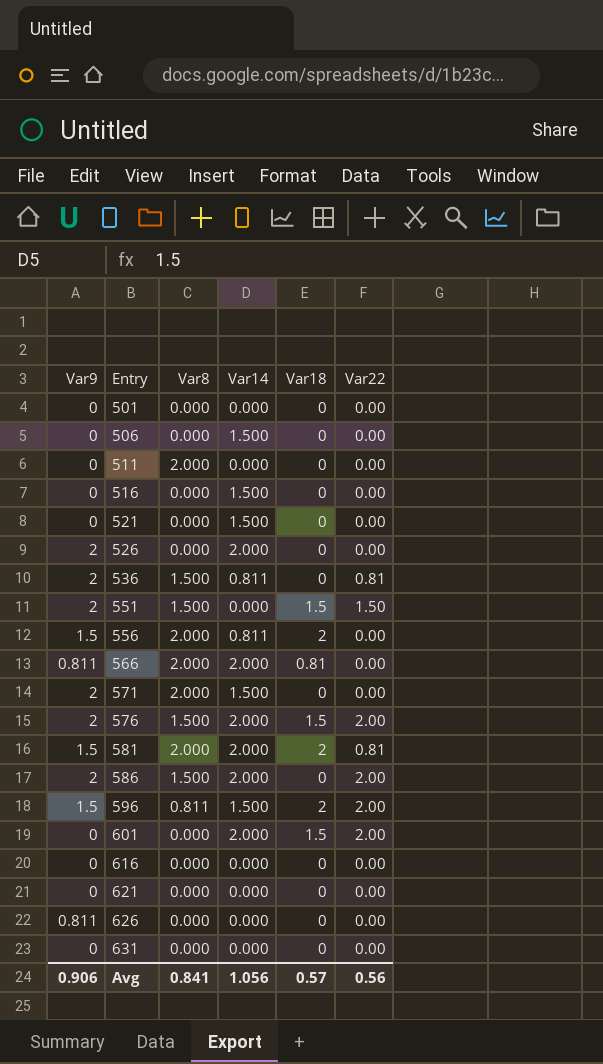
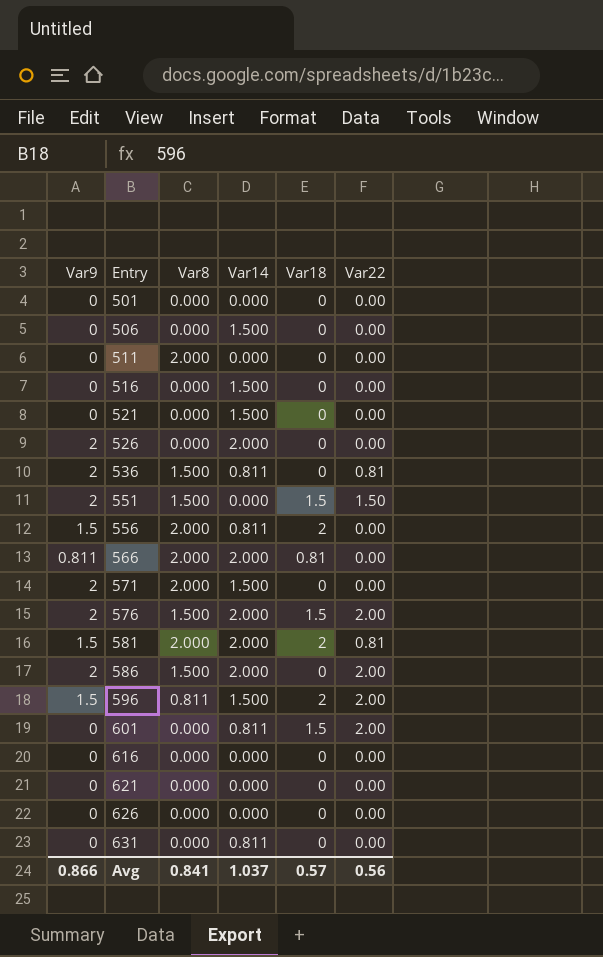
601 | Var14: 2.000 -> 0.811
626 | Var9: 0.811 -> 0
631 | Var14: 0.000 -> 0.811
Avg | Var9: 0.906 -> 0.866
Avg | Var14: 1.056 -> 1.037

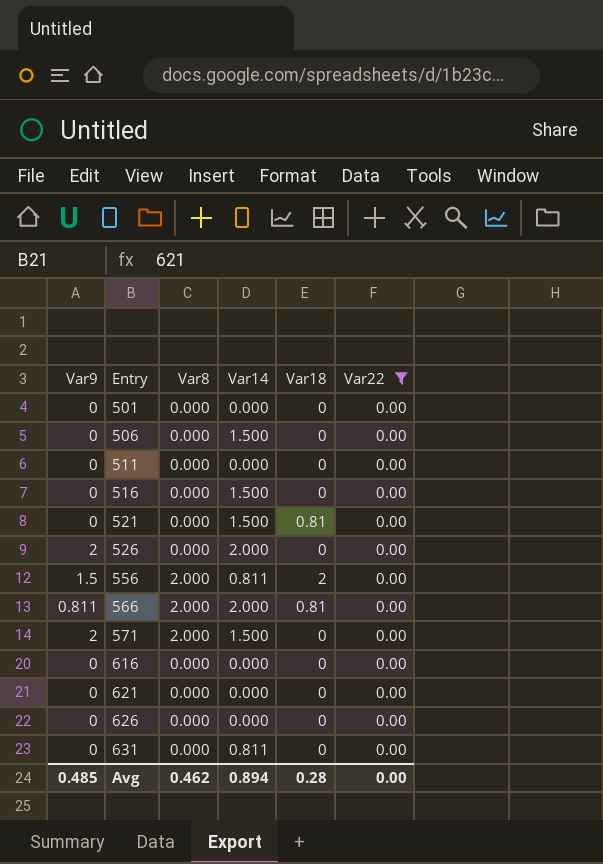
filter: none -> Var22 = 0.00
511 | Var8: 2.000 -> 0.000
521 | Var18: 0 -> 0.81
Avg | Var9: 0.866 -> 0.485
Avg | Var8: 0.841 -> 0.462
Avg | Var14: 1.037 -> 0.894
Avg | Var18: 0.57 -> 0.28
Avg | Var22: 0.56 -> 0.00

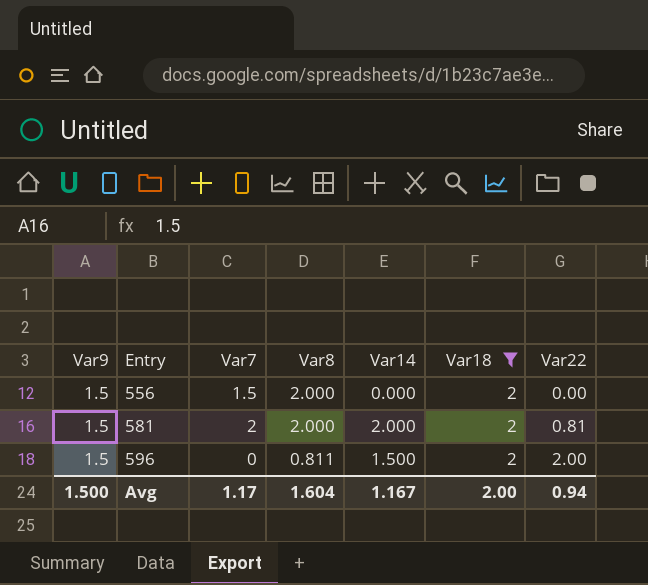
filter: Var22 = 0.00 -> Var18 = 2
column Var7 | position: none -> 3
556 | Var14: 0.811 -> 0.000
Avg | Var9: 0.485 -> 1.500
Avg | Var8: 0.462 -> 1.604
Avg | Var14: 0.894 -> 1.167
Avg | Var18: 0.28 -> 2.00
Avg | Var22: 0.00 -> 0.94

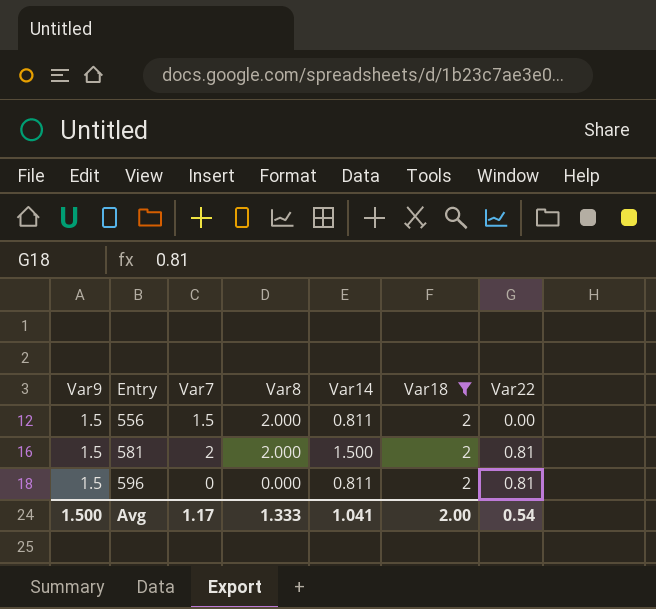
556 | Var14: 0.000 -> 0.811
581 | Var14: 2.000 -> 1.500
596 | Var8: 0.811 -> 0.000
596 | Var14: 1.500 -> 0.811
596 | Var22: 2.00 -> 0.81
Avg | Var8: 1.604 -> 1.333
Avg | Var14: 1.167 -> 1.041
Avg | Var22: 0.94 -> 0.54

